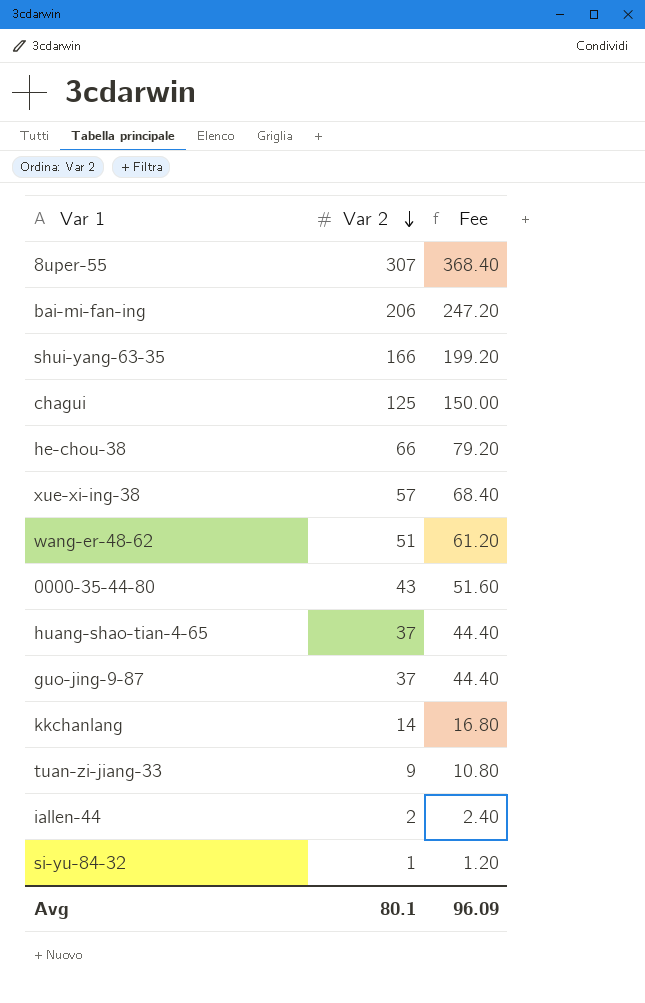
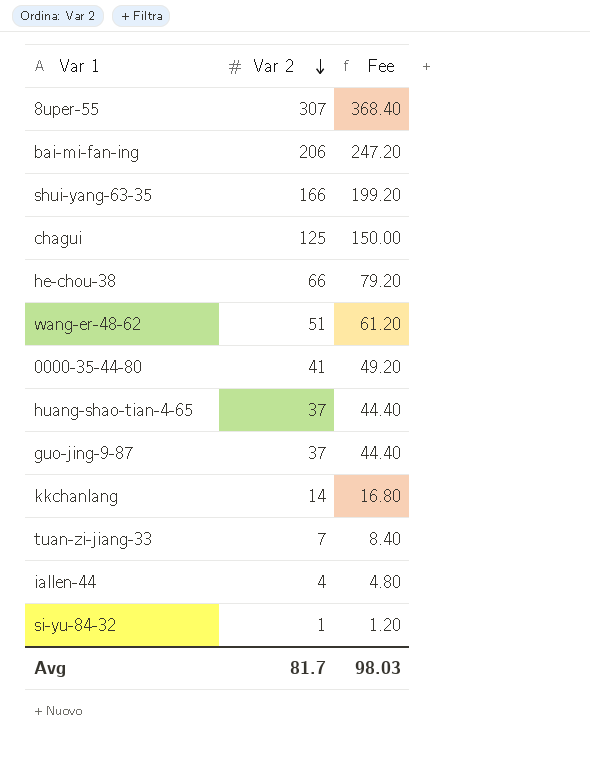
row xue-xi-ing-38: 57 | 68.40 -> none
0000-35-44-80 | Var 2: 43 -> 41
0000-35-44-80 | Fee: 51.60 -> 49.20
tuan-zi-jiang-33 | Var 2: 9 -> 7
tuan-zi-jiang-33 | Fee: 10.80 -> 8.40
iallen-44 | Var 2: 2 -> 4
iallen-44 | Fee: 2.40 -> 4.80
Avg | Var 2: 80.1 -> 81.7
Avg | Fee: 96.09 -> 98.03

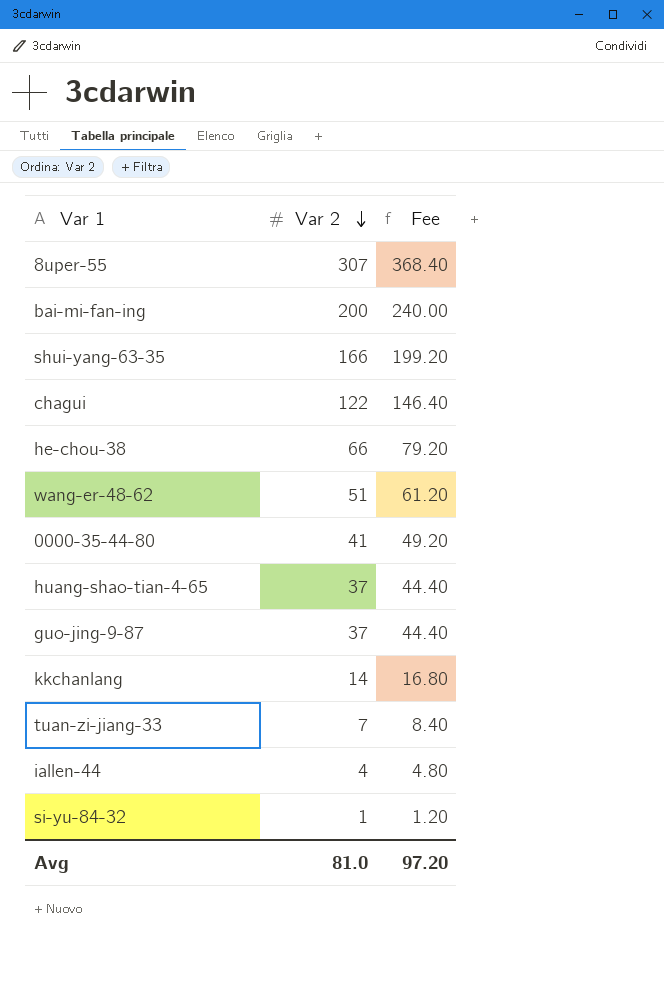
bai-mi-fan-ing | Var 2: 206 -> 200
bai-mi-fan-ing | Fee: 247.20 -> 240.00
chagui | Var 2: 125 -> 122
chagui | Fee: 150.00 -> 146.40
Avg | Var 2: 81.7 -> 81.0
Avg | Fee: 98.03 -> 97.20

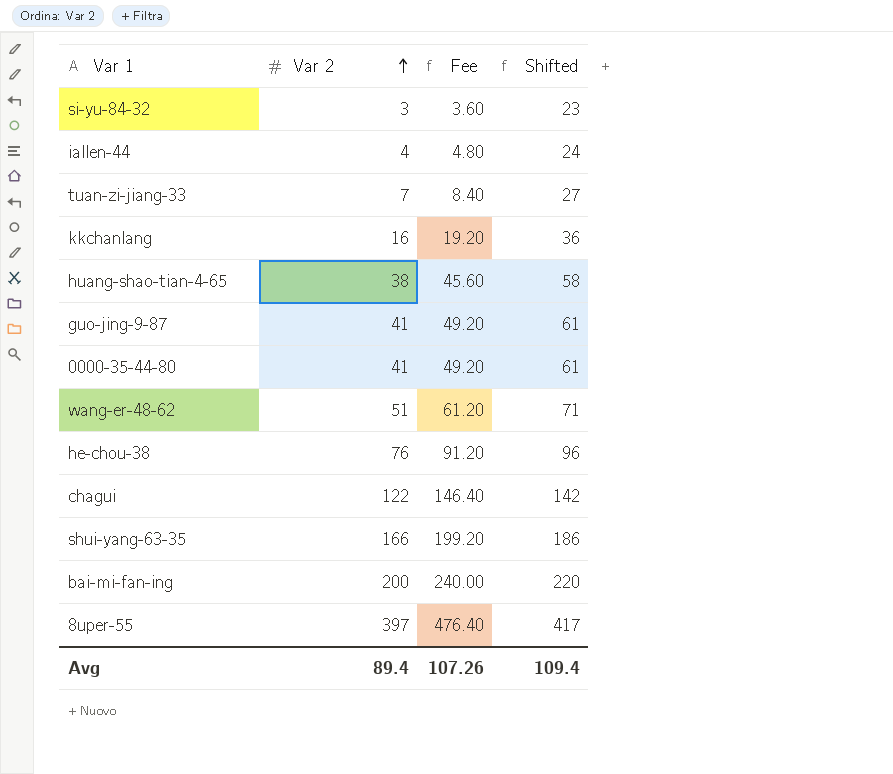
row order: Var 2 descending -> Var 2 ascending
column Shifted | formula: none -> [Var 2] + 20
si-yu-84-32 | Var 2: 1 -> 3
si-yu-84-32 | Fee: 1.20 -> 3.60
kkchanlang | Var 2: 14 -> 16
kkchanlang | Fee: 16.80 -> 19.20
huang-shao-tian-4-65 | Var 2: 37 -> 38
huang-shao-tian-4-65 | Fee: 44.40 -> 45.60
guo-jing-9-87 | Var 2: 37 -> 41
guo-jing-9-87 | Fee: 44.40 -> 49.20
he-chou-38 | Var 2: 66 -> 76
he-chou-38 | Fee: 79.20 -> 91.20
8uper-55 | Var 2: 307 -> 397
8uper-55 | Fee: 368.40 -> 476.40
Avg | Var 2: 81.0 -> 89.4
Avg | Fee: 97.20 -> 107.26

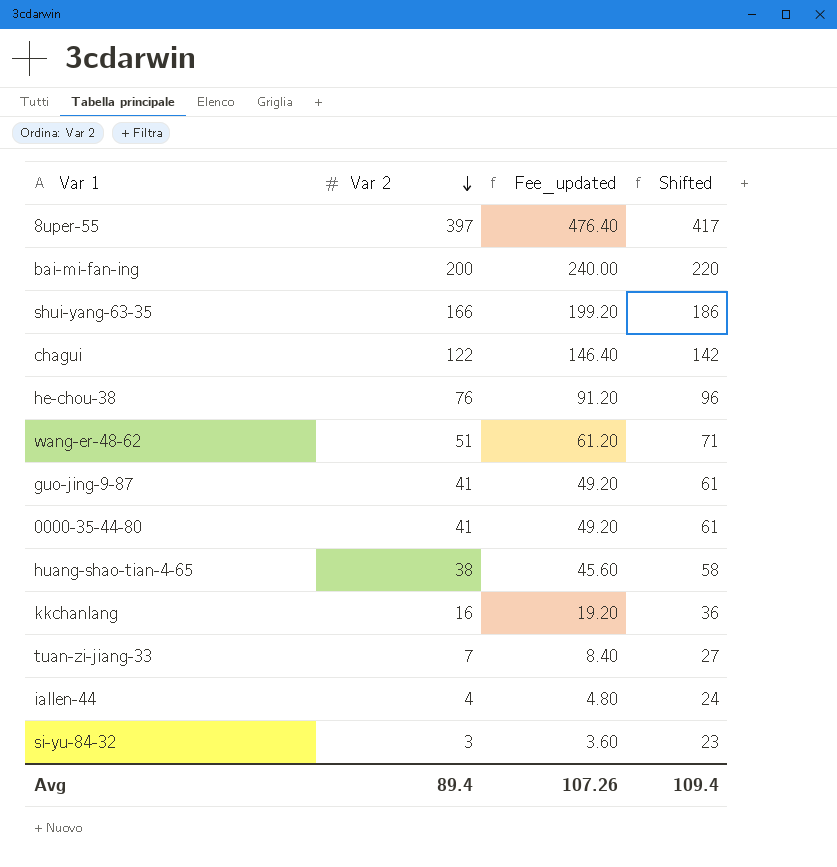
row order: Var 2 ascending -> Var 2 descending
column name: Fee -> Fee_updated

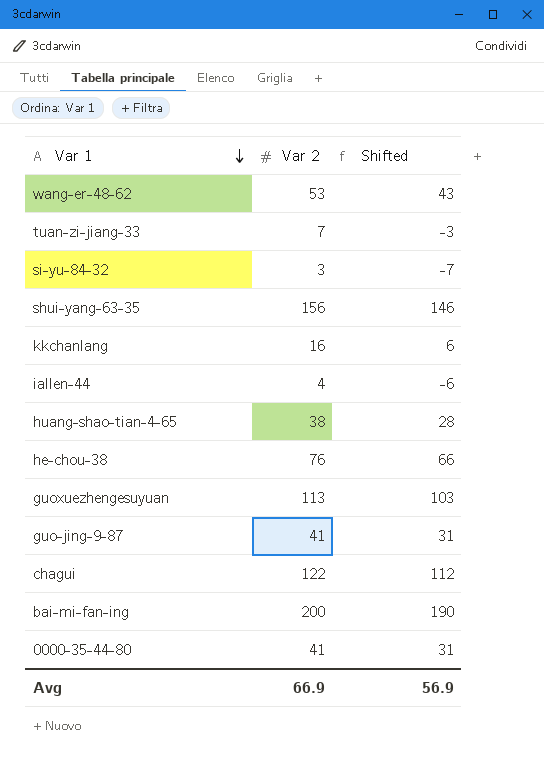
row order: Var 2 descending -> Var 1 descending
column Fee_updated | formula: [Var 2] * 1.2 -> none
column Shifted | formula: [Var 2] + 20 -> [Var 2] - 10
row 8uper-55: 397 | 476.40 | 417 -> none
wang-er-48-62 | Var 2: 51 -> 53
shui-yang-63-35 | Var 2: 166 -> 156
row guoxuezhengesuyuan: none -> 113 | 103
Avg | Var 2: 89.4 -> 66.9
Avg | Shifted: 109.4 -> 56.9

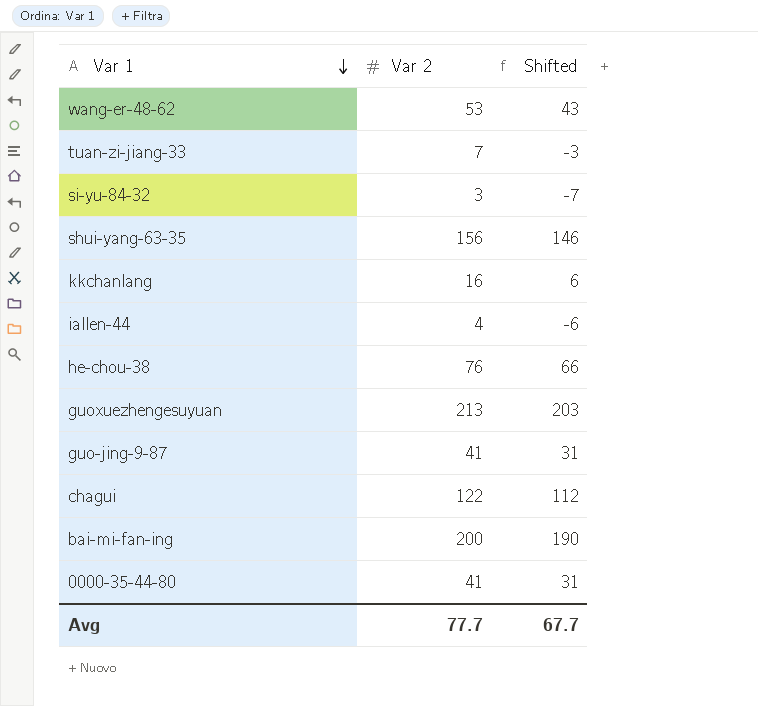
row huang-shao-tian-4-65: 38 | 28 -> none
guoxuezhengesuyuan | Var 2: 113 -> 213
guoxuezhengesuyuan | Shifted: 103 -> 203
Avg | Var 2: 66.9 -> 77.7
Avg | Shifted: 56.9 -> 67.7

